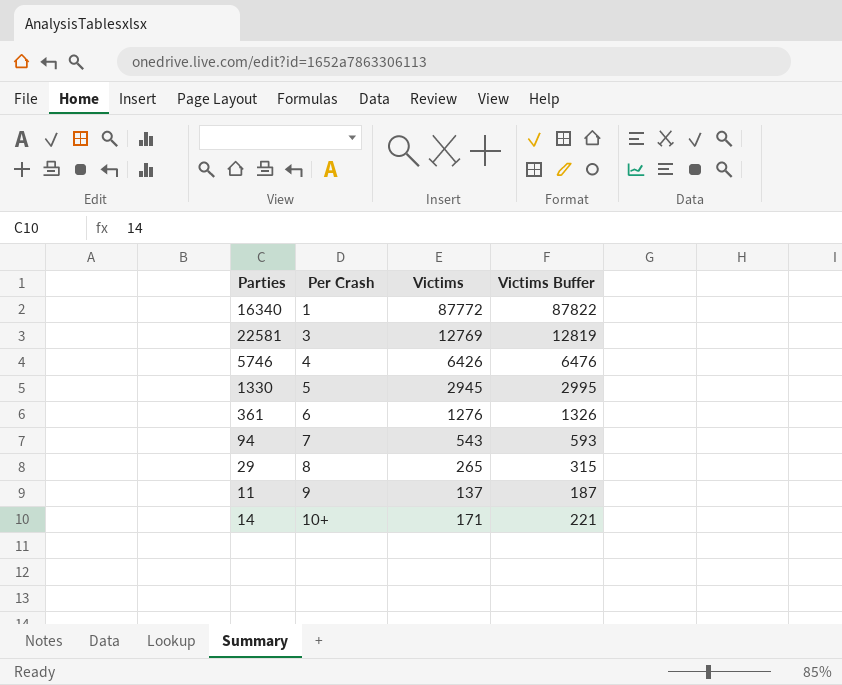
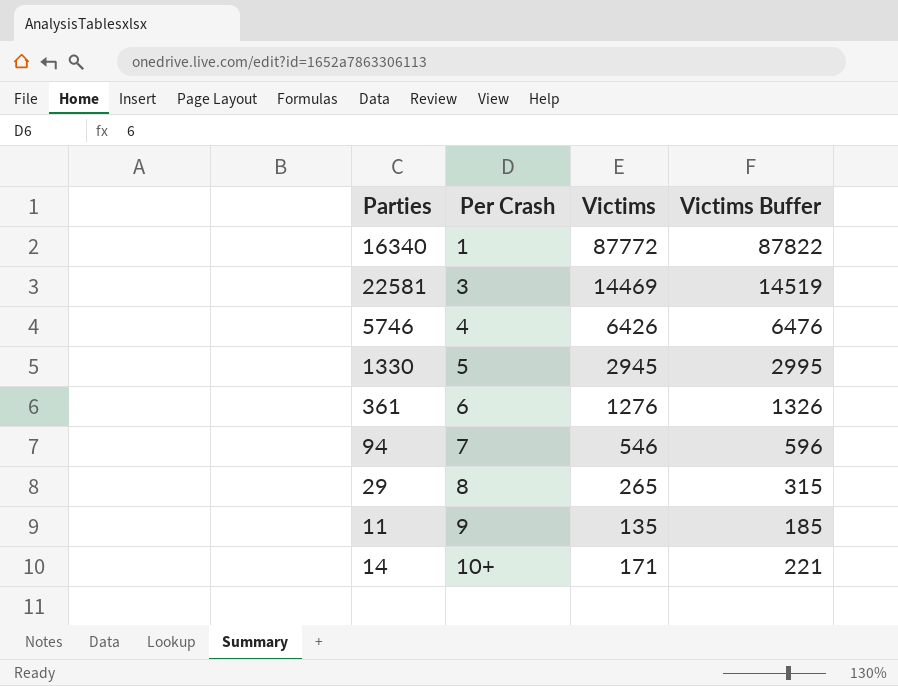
22581 | Victims: 12769 -> 14469
22581 | Victims Buffer: 12819 -> 14519
94 | Victims: 543 -> 546
94 | Victims Buffer: 593 -> 596
11 | Victims: 137 -> 135
11 | Victims Buffer: 187 -> 185

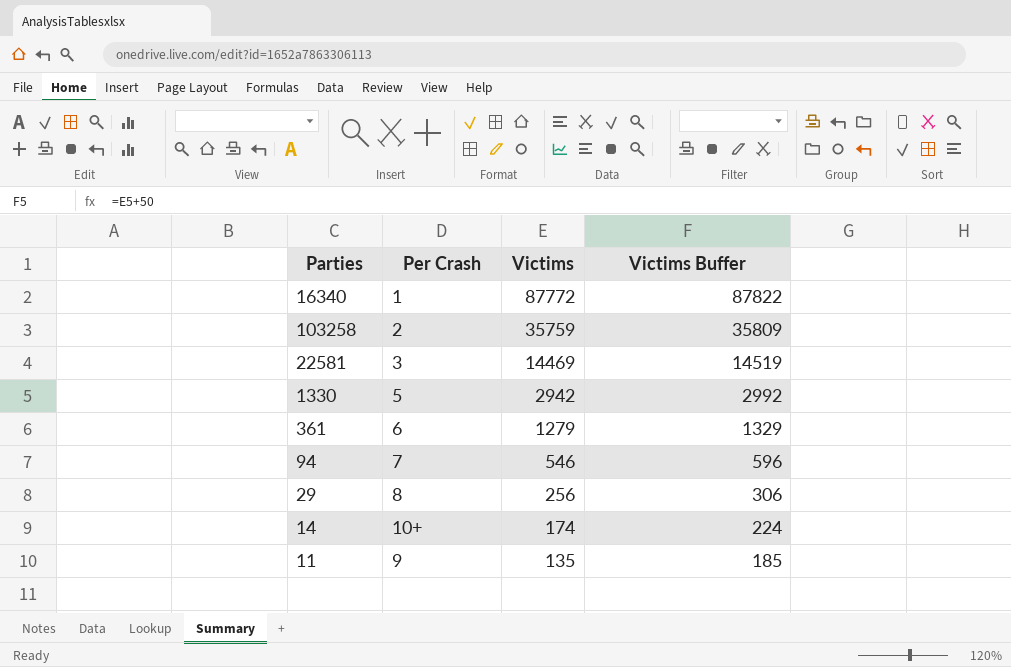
row order: Per Crash ascending -> Victims descending
row 5746: 4 | 6426 | 6476 -> none
row 103258: none -> 2 | 35759 | 35809
1330 | Victims: 2945 -> 2942
1330 | Victims Buffer: 2995 -> 2992
361 | Victims: 1276 -> 1279
361 | Victims Buffer: 1326 -> 1329
29 | Victims: 265 -> 256
29 | Victims Buffer: 315 -> 306
14 | Victims: 171 -> 174
14 | Victims Buffer: 221 -> 224

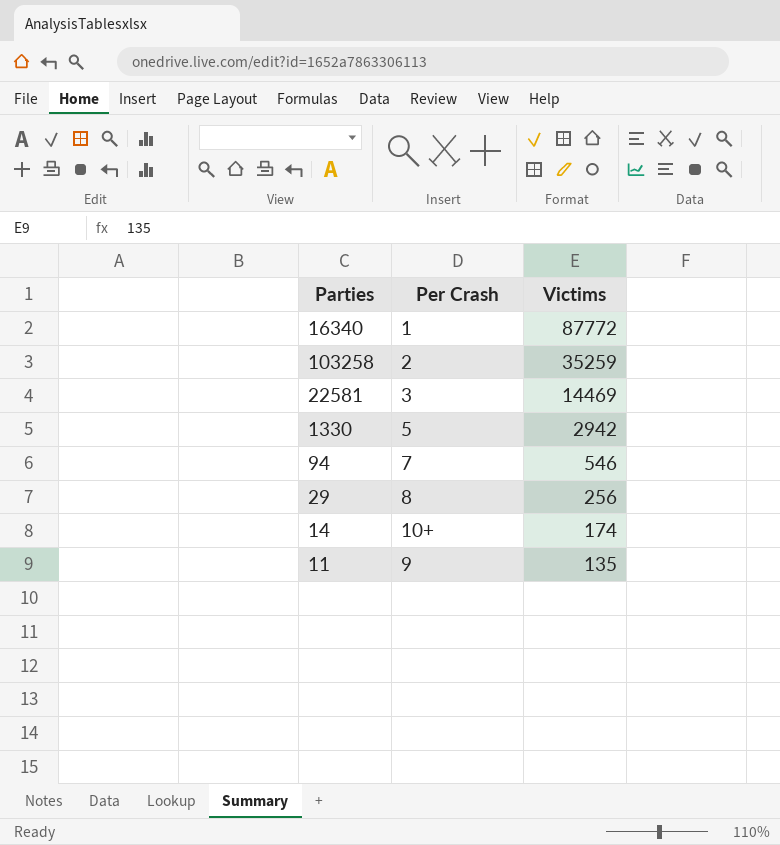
column Victims Buffer | formula: [Victims] + 50 -> none
row 361: 6 | 1279 | 1329 -> none
103258 | Victims: 35759 -> 35259

